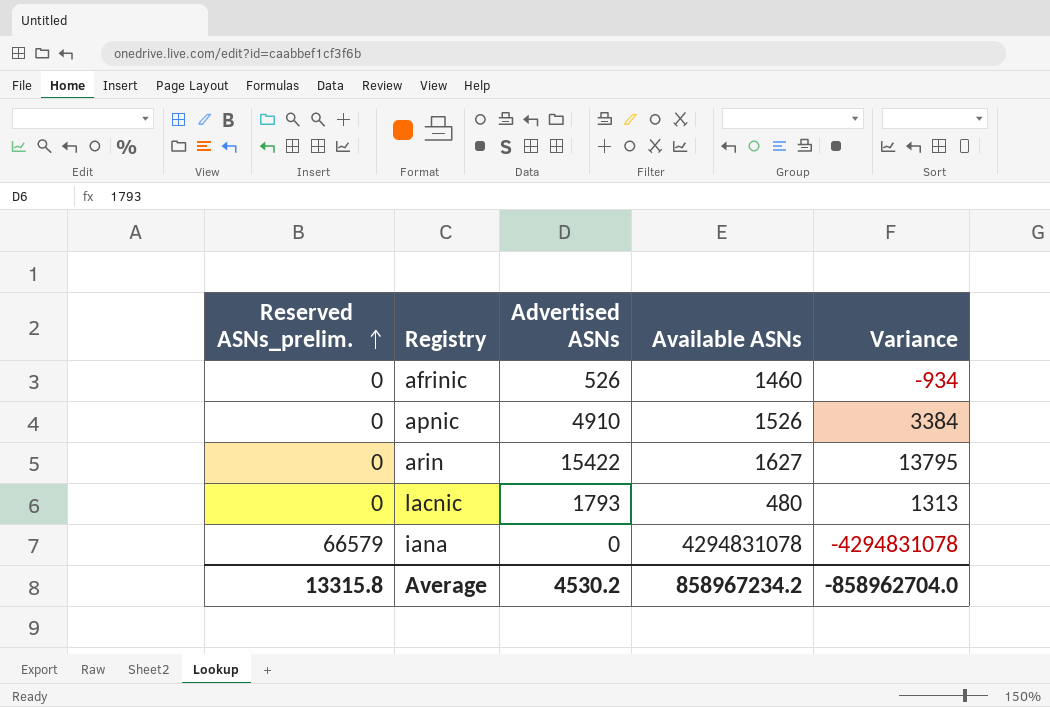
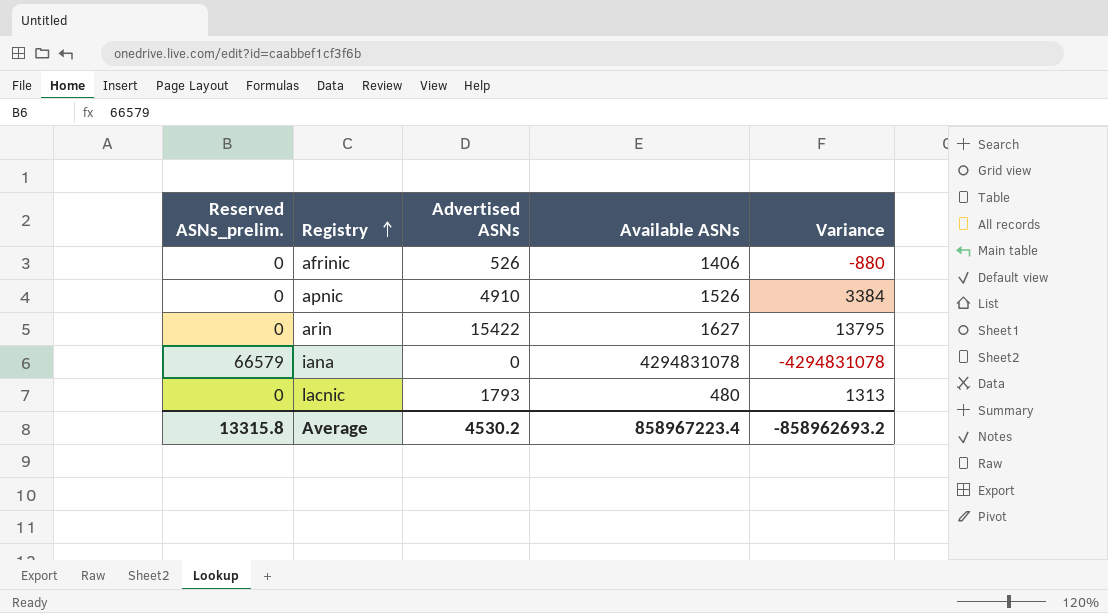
row order: Reserved ASNs_prelim. ascending -> Registry ascending
afrinic | Available ASNs: 1460 -> 1406
afrinic | Variance: -934 -> -880
Average | Available ASNs: 858967234.2 -> 858967223.4
Average | Variance: -858962704.0 -> -858962693.2

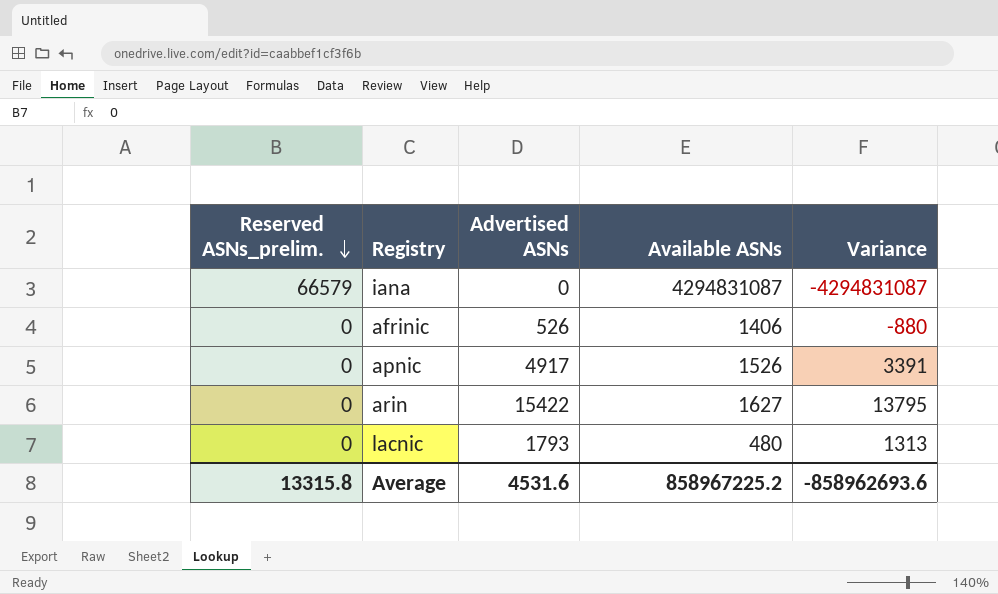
row order: Registry ascending -> Reserved ASNs_prelim. descending
iana | Available ASNs: 4294831078 -> 4294831087
iana | Variance: -4294831078 -> -4294831087
apnic | Advertised ASNs: 4910 -> 4917
apnic | Variance: 3384 -> 3391
Average | Advertised ASNs: 4530.2 -> 4531.6
Average | Available ASNs: 858967223.4 -> 858967225.2
Average | Variance: -858962693.2 -> -858962693.6

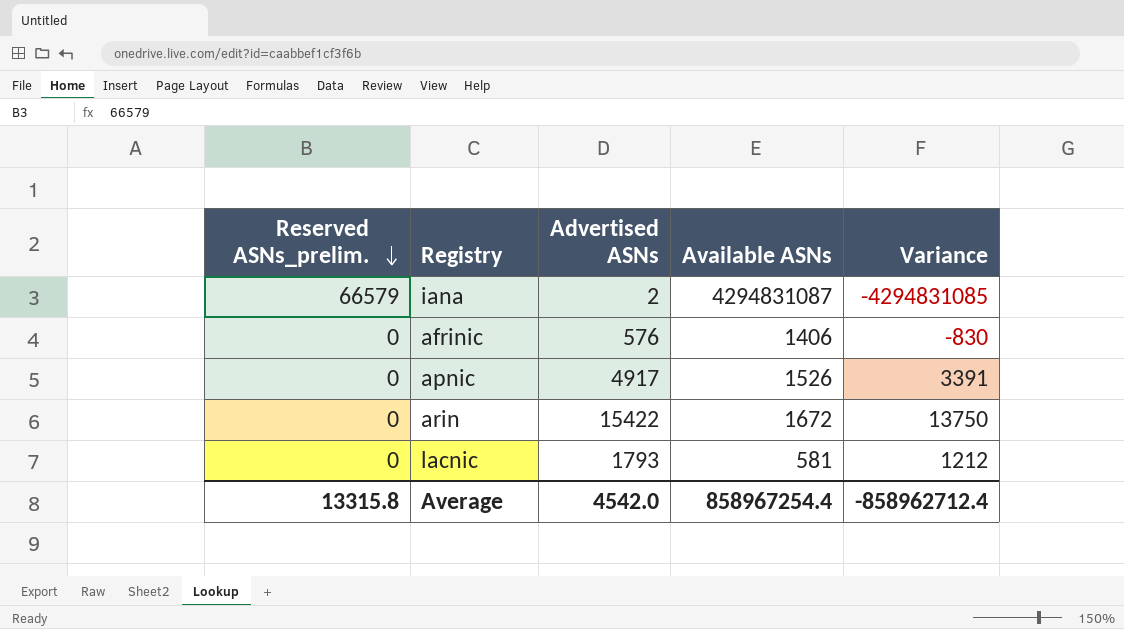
iana | Advertised ASNs: 0 -> 2
iana | Variance: -4294831087 -> -4294831085
afrinic | Advertised ASNs: 526 -> 576
afrinic | Variance: -880 -> -830
arin | Available ASNs: 1627 -> 1672
arin | Variance: 13795 -> 13750
lacnic | Available ASNs: 480 -> 581
lacnic | Variance: 1313 -> 1212
Average | Advertised ASNs: 4531.6 -> 4542.0
Average | Available ASNs: 858967225.2 -> 858967254.4
Average | Variance: -858962693.6 -> -858962712.4

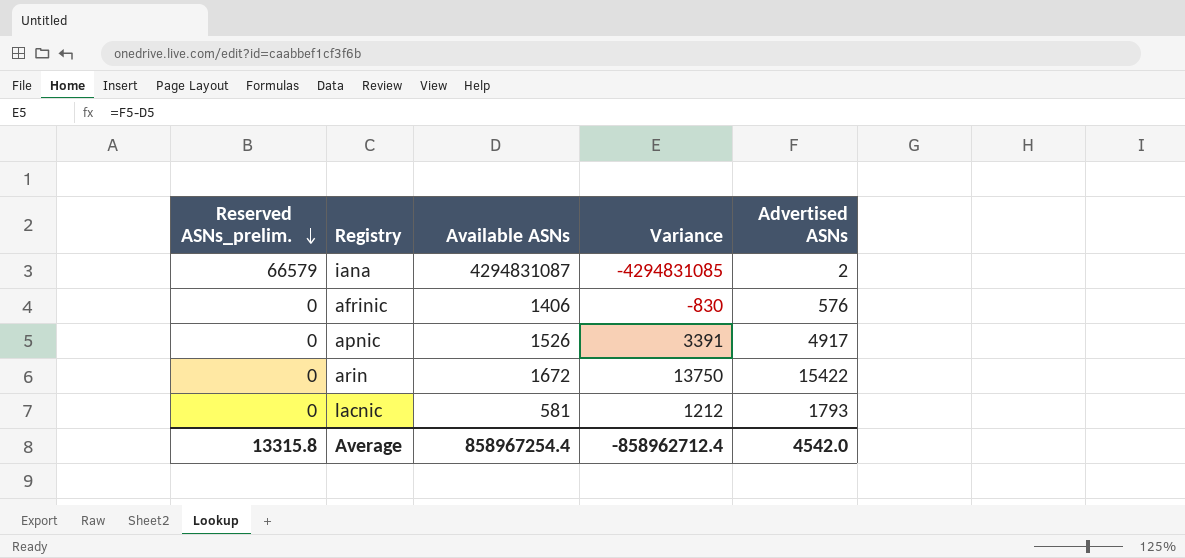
column Advertised ASNs | position: 3 -> 5

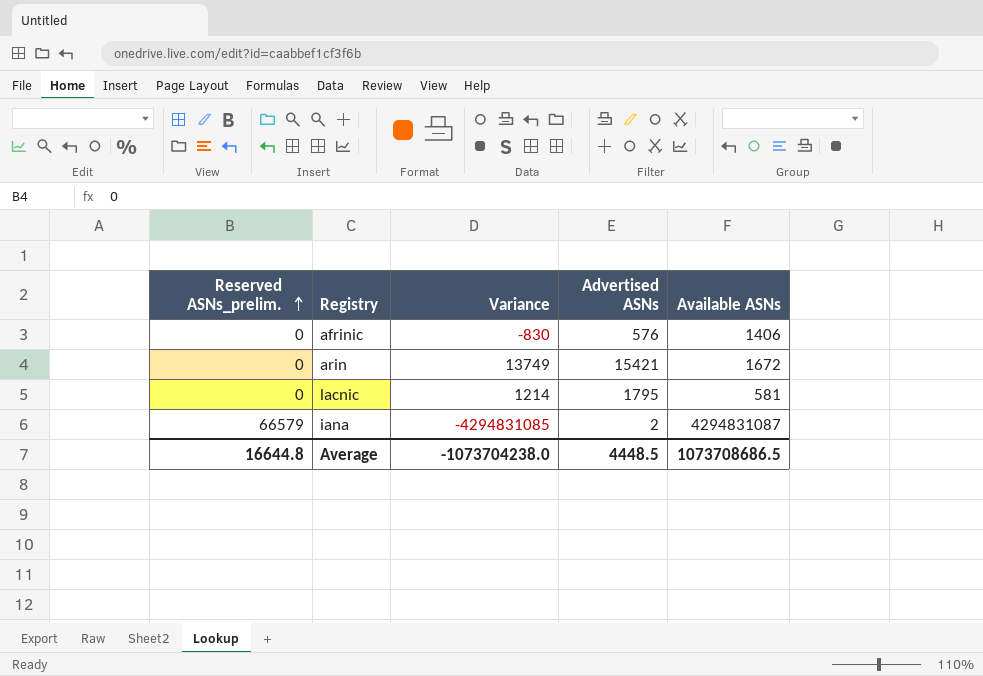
row order: Reserved ASNs_prelim. descending -> Reserved ASNs_prelim. ascending
column Available ASNs | position: 3 -> 5
row apnic: 0 | 1526 | 3391 | 4917 -> none
arin | Variance: 13750 -> 13749
arin | Advertised ASNs: 15422 -> 15421
lacnic | Variance: 1212 -> 1214
lacnic | Advertised ASNs: 1793 -> 1795
Average | Reserved ASNs_prelim.: 13315.8 -> 16644.8
Average | Variance: -858962712.4 -> -1073704238.0
Average | Advertised ASNs: 4542.0 -> 4448.5
Average | Available ASNs: 858967254.4 -> 1073708686.5

